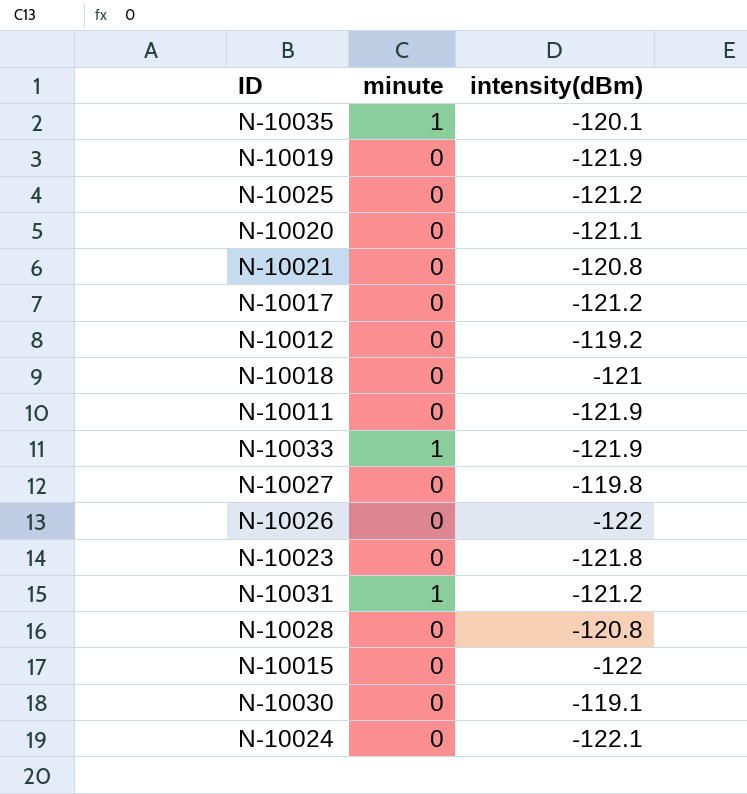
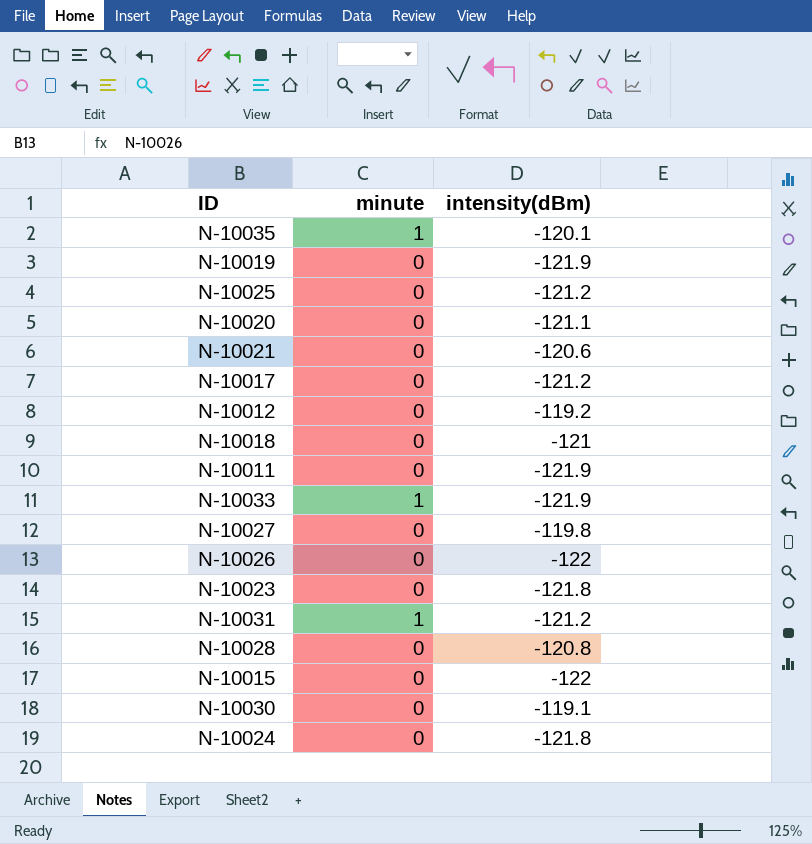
N-10021 | intensity(dBm): -120.8 -> -120.6
N-10024 | intensity(dBm): -122.1 -> -121.8

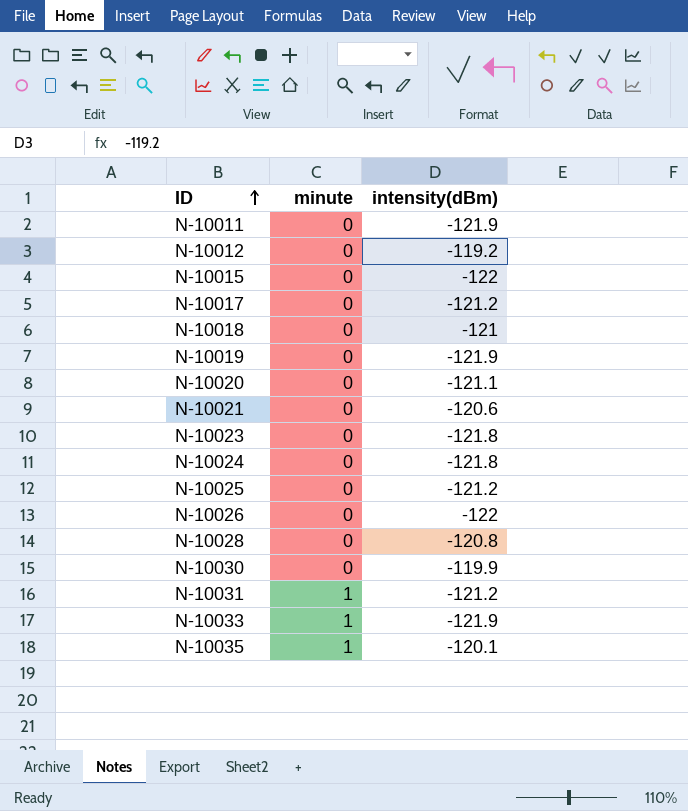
row order: none -> ID ascending
row N-10027: 0 | -119.8 -> none
N-10030 | intensity(dBm): -119.1 -> -119.9

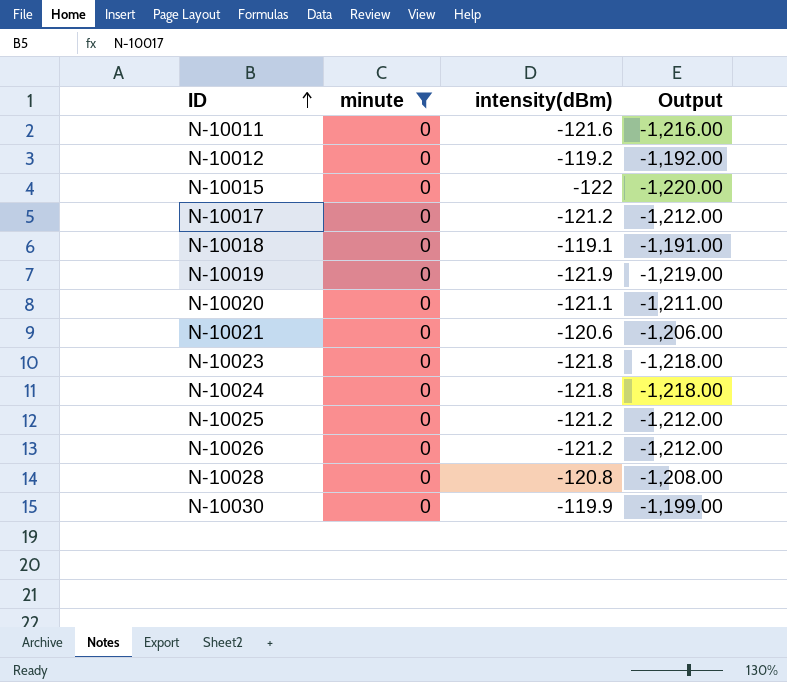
filter: none -> minute = 0
column Output | formula: none -> [intensity(dBm)] * 10
N-10011 | intensity(dBm): -121.9 -> -121.6
N-10018 | intensity(dBm): -121 -> -119.1
N-10026 | intensity(dBm): -122 -> -121.2

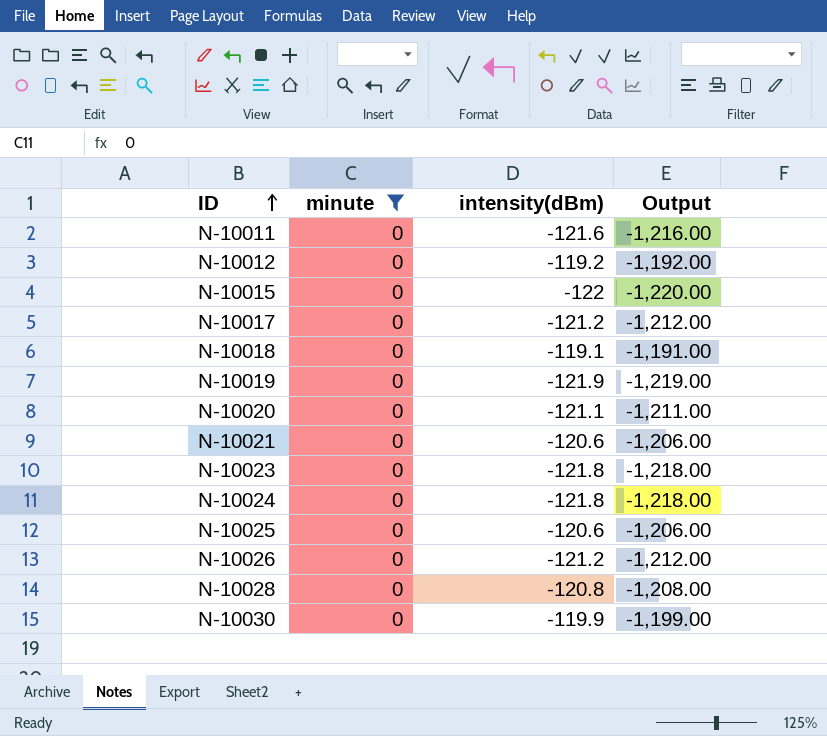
N-10025 | intensity(dBm): -121.2 -> -120.6
N-10025 | Output: -1,212.00 -> -1,206.00

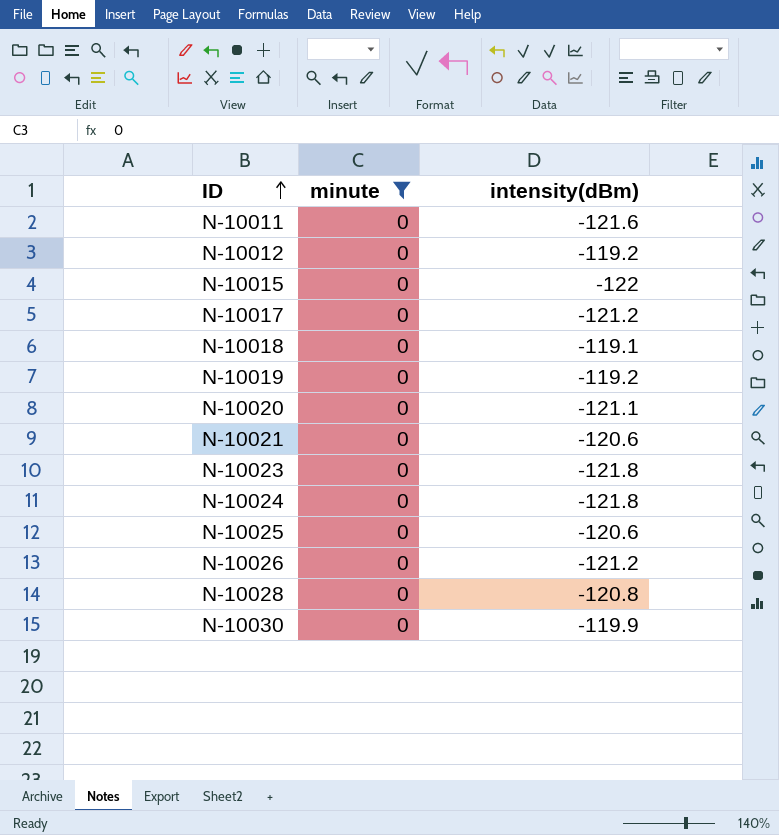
column Output | formula: [intensity(dBm)] * 10 -> none
N-10019 | intensity(dBm): -121.9 -> -119.2

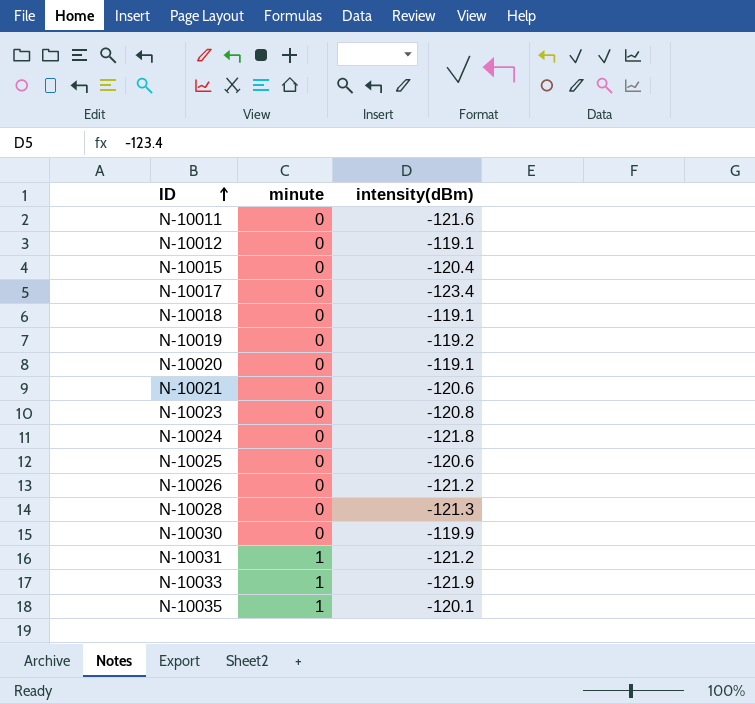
filter: minute = 0 -> none
N-10012 | intensity(dBm): -119.2 -> -119.1
N-10015 | intensity(dBm): -122 -> -120.4
N-10017 | intensity(dBm): -121.2 -> -123.4
N-10020 | intensity(dBm): -121.1 -> -119.1
N-10023 | intensity(dBm): -121.8 -> -120.8
N-10028 | intensity(dBm): -120.8 -> -121.3

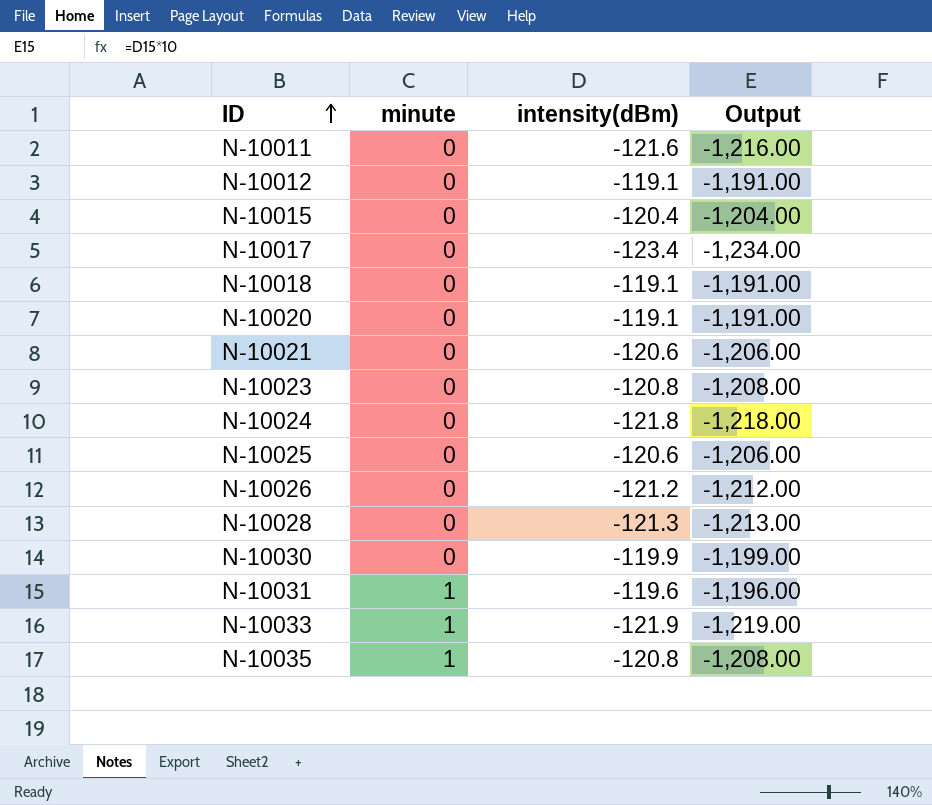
column Output | formula: none -> [intensity(dBm)] * 10
row N-10019: 0 | -119.2 -> none
N-10031 | intensity(dBm): -121.2 -> -119.6
N-10035 | intensity(dBm): -120.1 -> -120.8

